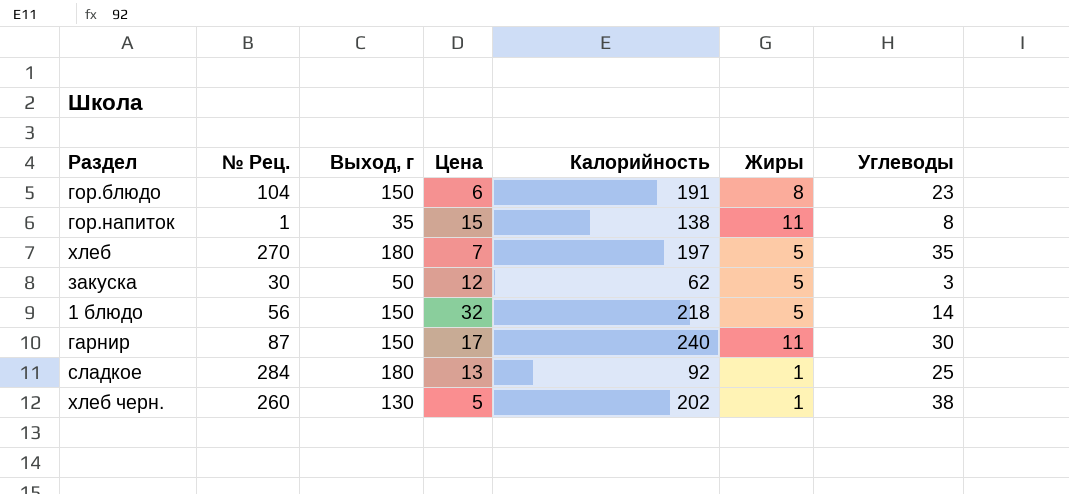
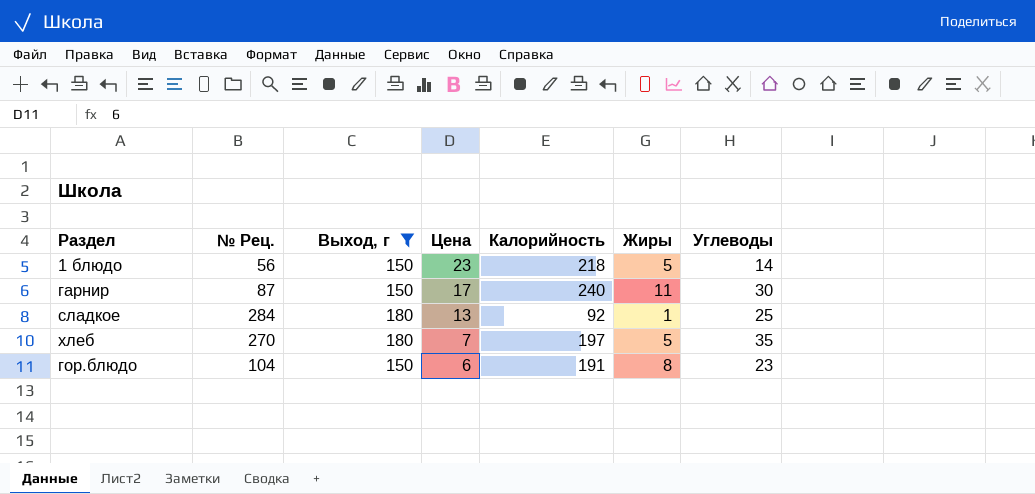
filter: none -> Выход, г >= 150
row order: none -> Цена descending
1 блюдо | Цена: 32 -> 23

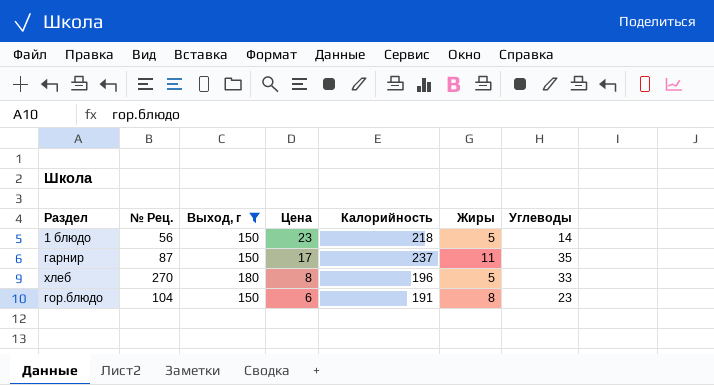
row сладкое: 284 | 180 | 13 | 92 | 1 | 25 -> none
гарнир | Калорийность: 240 -> 237
гарнир | Углеводы: 30 -> 35
хлеб | Цена: 7 -> 8
хлеб | Калорийность: 197 -> 196
хлеб | Углеводы: 35 -> 33

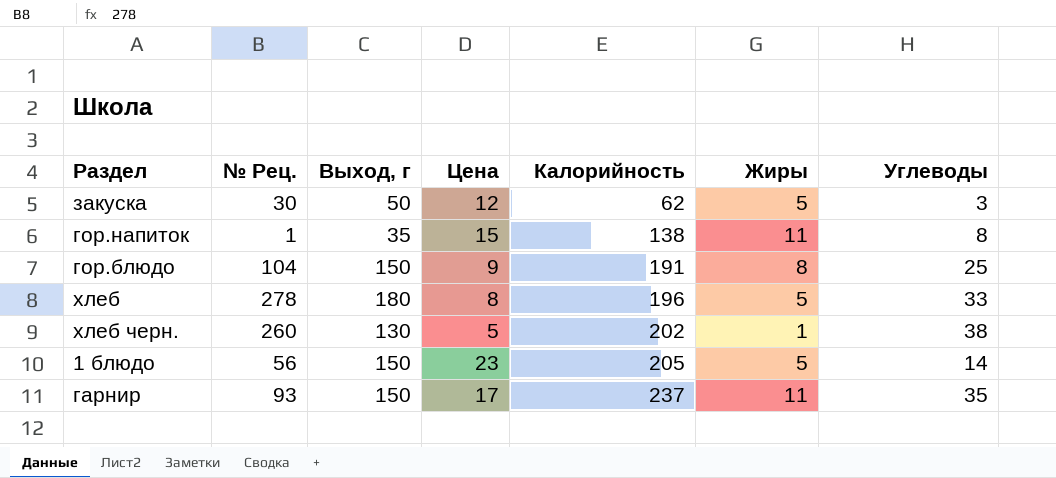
filter: Выход, г >= 150 -> none
row order: Цена descending -> Калорийность ascending
гор.блюдо | Цена: 6 -> 9
гор.блюдо | Углеводы: 23 -> 25
хлеб | № Рец.: 270 -> 278
1 блюдо | Калорийность: 218 -> 205
гарнир | № Рец.: 87 -> 93

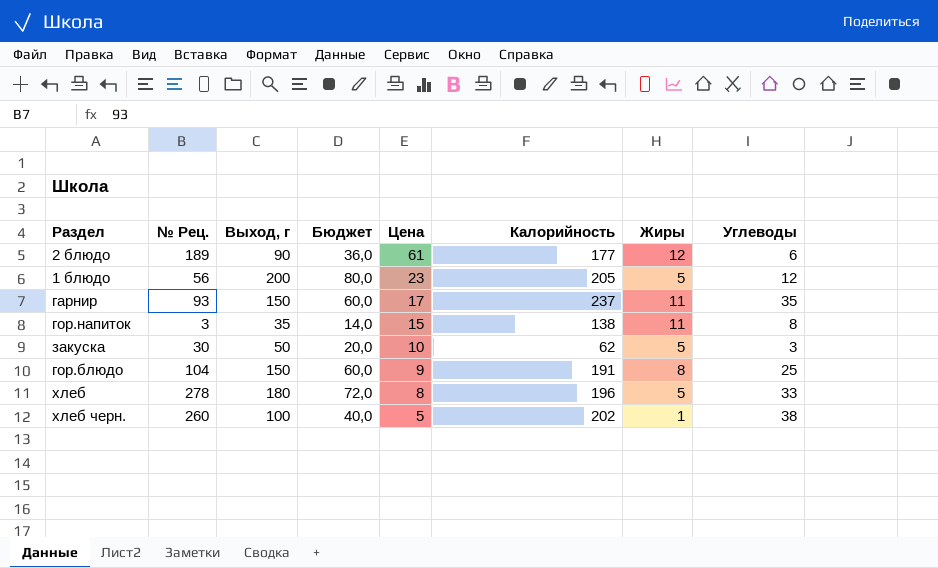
row order: Калорийность ascending -> Цена descending
column Бюджет | formula: none -> [Выход, г] * 0,4
row 2 блюдо: none -> 189 | 90 | 36,0 | 61 | 177 | 12 | 6
1 блюдо | Выход, г: 150 -> 200
1 блюдо | Углеводы: 14 -> 12
гор.напиток | № Рец.: 1 -> 3
закуска | Цена: 12 -> 10
хлеб черн. | Выход, г: 130 -> 100

